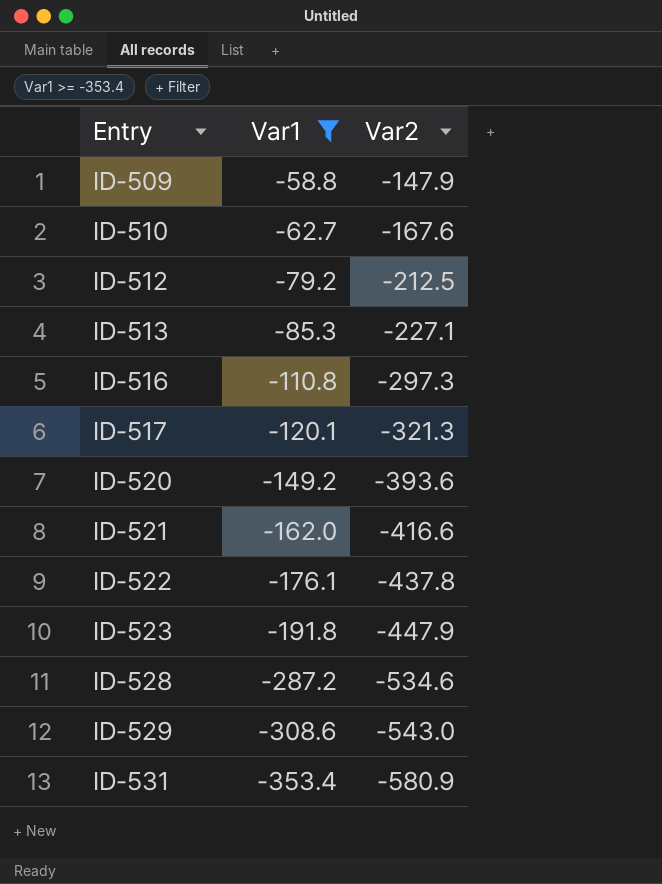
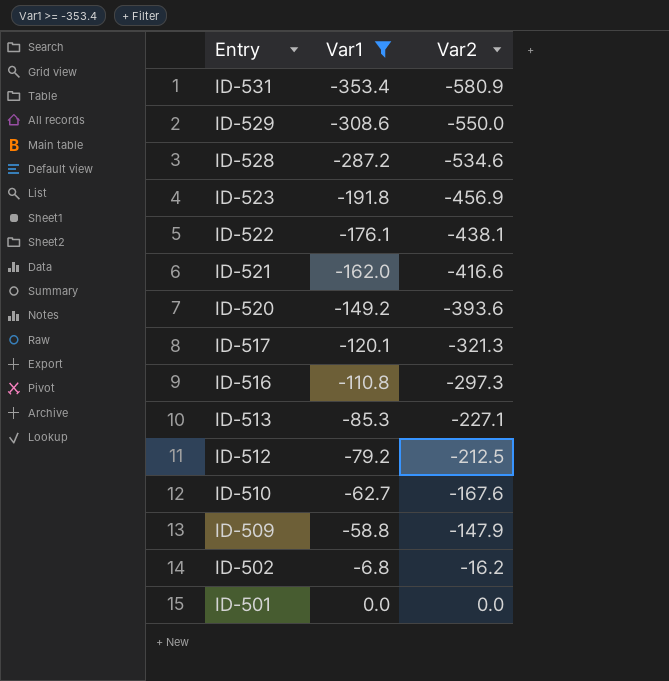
row order: Entry ascending -> Entry descending
ID-529 | Var2: -543.0 -> -550.0
ID-523 | Var2: -447.9 -> -456.9
ID-522 | Var2: -437.8 -> -438.1
row ID-502: none -> -6.8 | -16.2
row ID-501: none -> 0.0 | 0.0

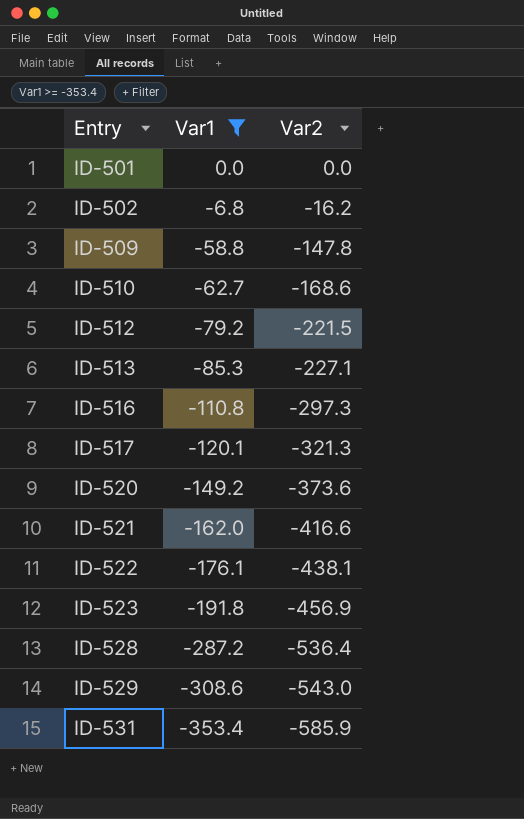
row order: Entry descending -> Entry ascending
ID-509 | Var2: -147.9 -> -147.8
ID-510 | Var2: -167.6 -> -168.6
ID-512 | Var2: -212.5 -> -221.5
ID-520 | Var2: -393.6 -> -373.6
ID-528 | Var2: -534.6 -> -536.4
ID-529 | Var2: -550.0 -> -543.0
ID-531 | Var2: -580.9 -> -585.9

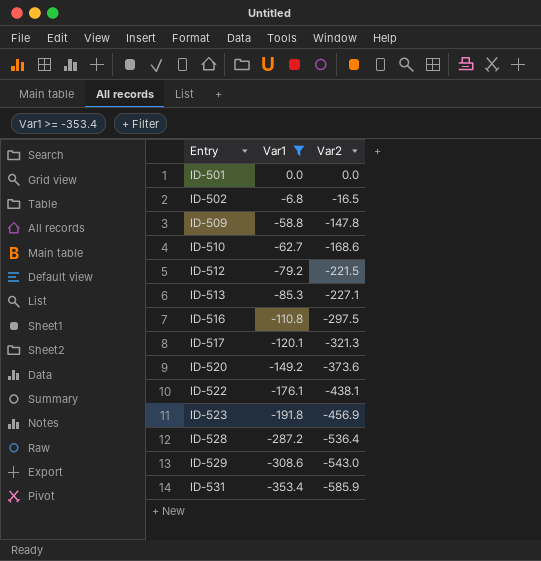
row ID-521: -162.0 | -416.6 -> none
ID-502 | Var2: -16.2 -> -16.5
ID-516 | Var2: -297.3 -> -297.5

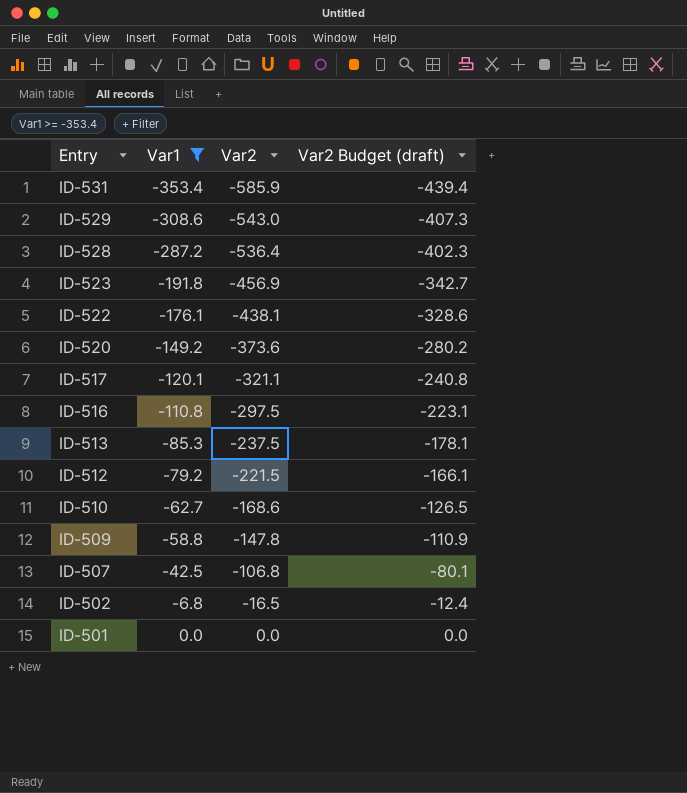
row order: Entry ascending -> Entry descending
column Var2 Budget (draft) | formula: none -> [Var2] * 0.75
ID-517 | Var2: -321.3 -> -321.1
ID-513 | Var2: -227.1 -> -237.5
row ID-507: none -> -42.5 | -106.8 | -80.1

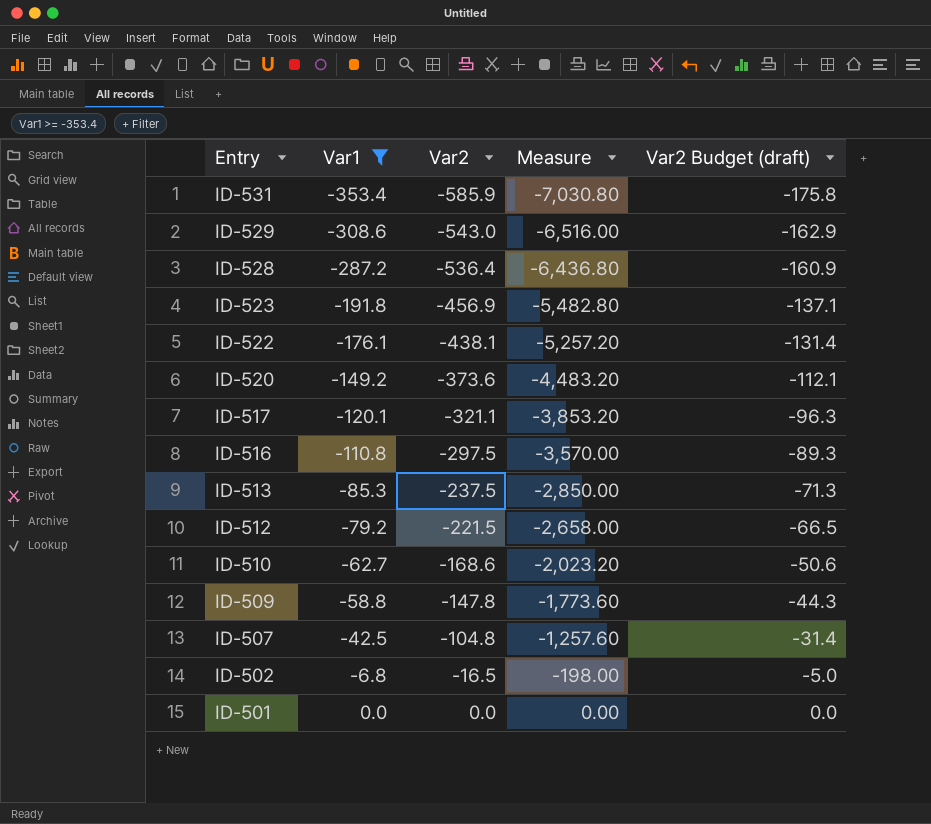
column Measure | formula: none -> [Var2] * 12
column Var2 Budget (draft) | formula: [Var2] * 0.75 -> [Var2] * 0.3
ID-507 | Var2: -106.8 -> -104.8

